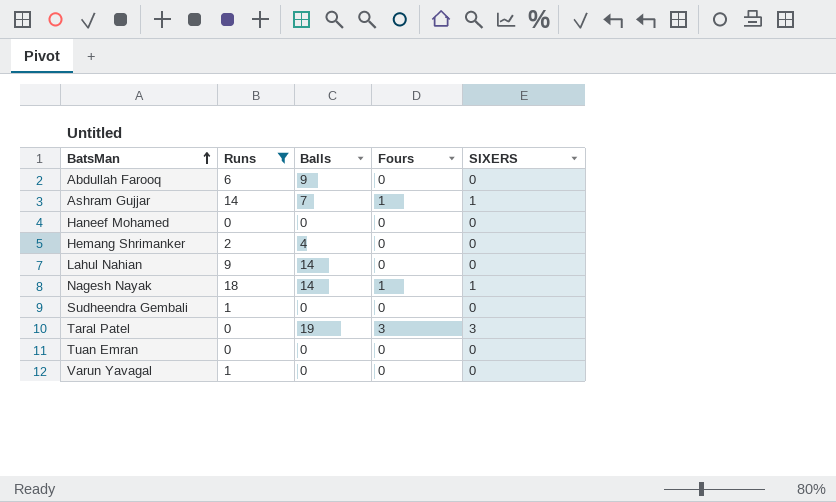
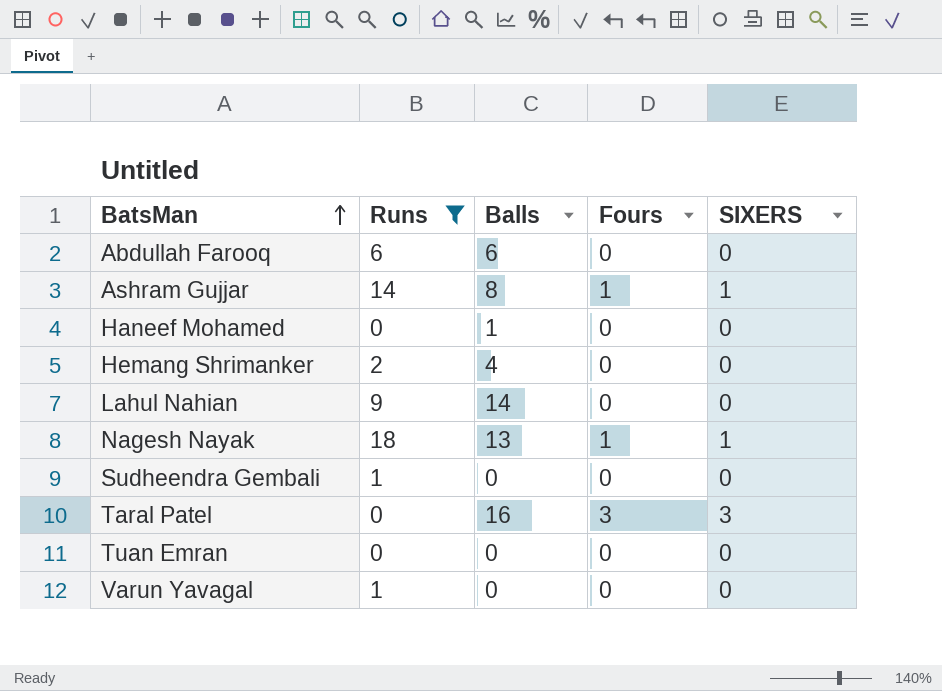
Abdullah Farooq | Balls: 9 -> 6
Ashram Gujjar | Balls: 7 -> 8
Haneef Mohamed | Balls: 0 -> 1
Nagesh Nayak | Balls: 14 -> 13
Taral Patel | Balls: 19 -> 16

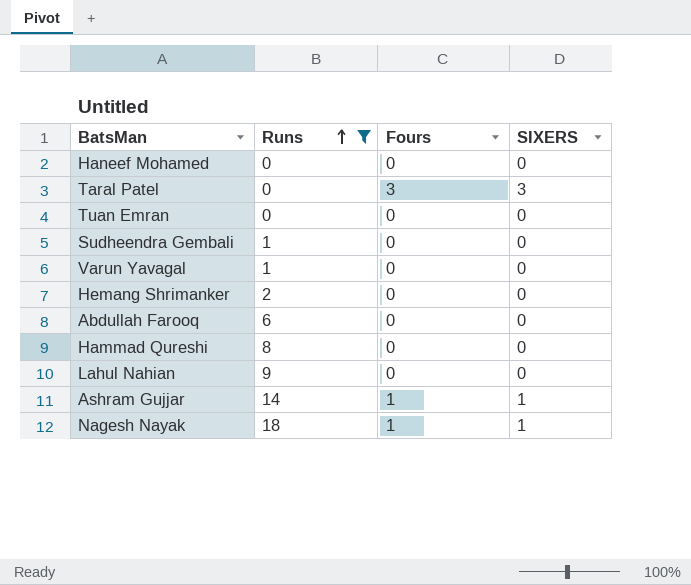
row order: BatsMan ascending -> Runs ascending
column Balls | position: 3 -> none
row Hammad Qureshi: none -> 8 | 0 | 0

